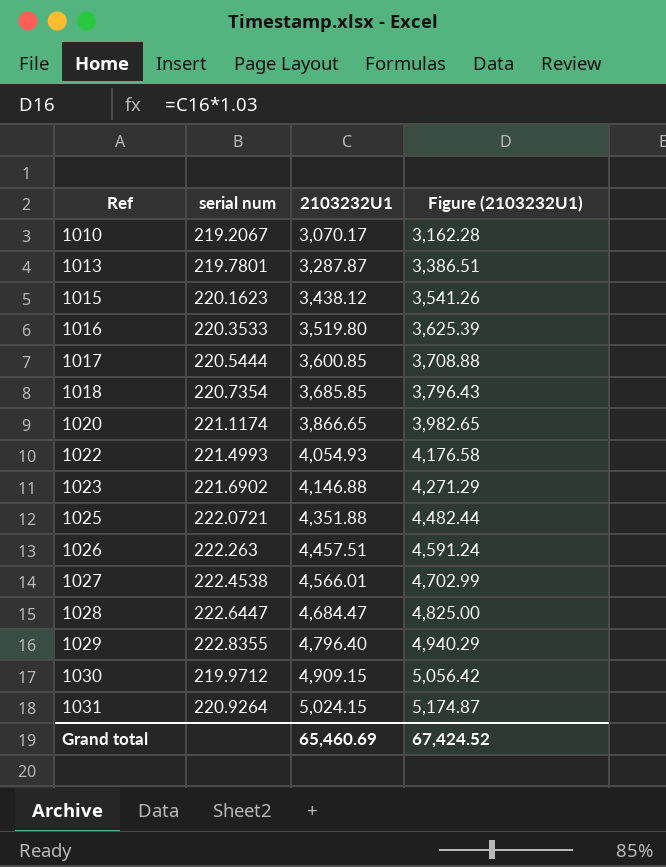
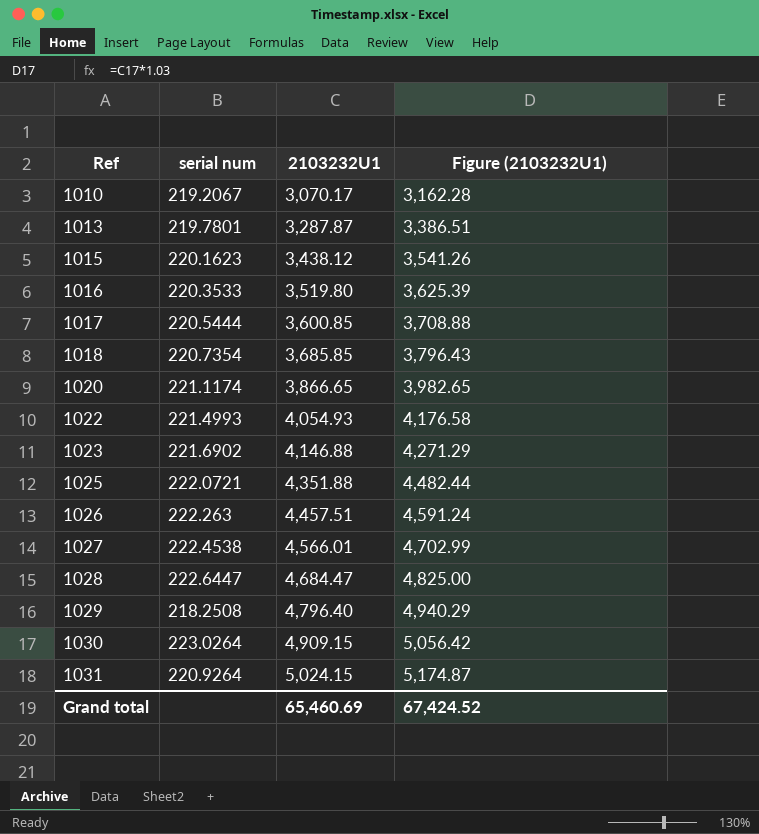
1029 | serial num: 222.8355 -> 218.2508
1030 | serial num: 219.9712 -> 223.0264

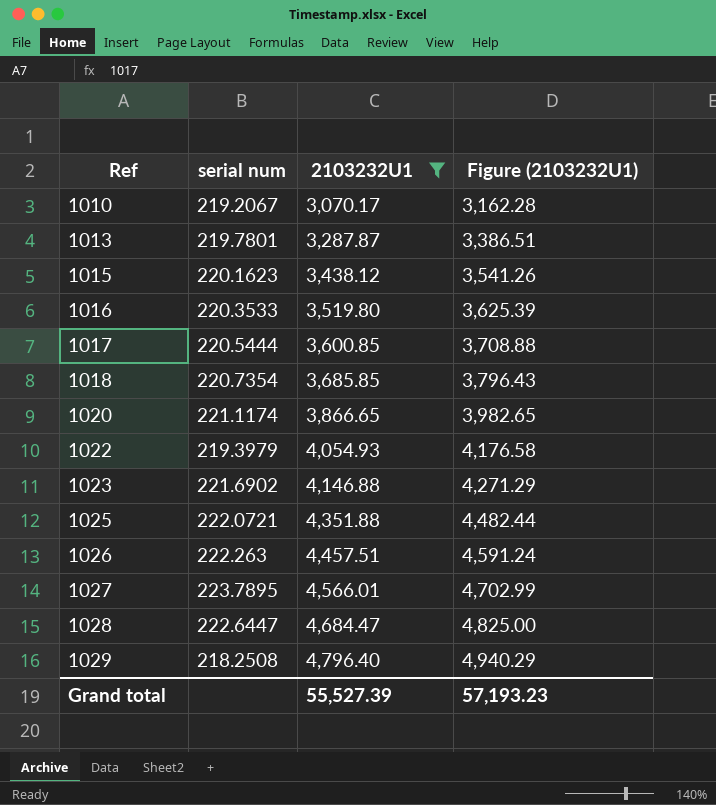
filter: none -> 2103232U1 <= 4,796.40
1022 | serial num: 221.4993 -> 219.3979
1027 | serial num: 222.4538 -> 223.7895
Grand total | 2103232U1: 65,460.69 -> 55,527.39
Grand total | Figure (2103232U1): 67,424.52 -> 57,193.23

